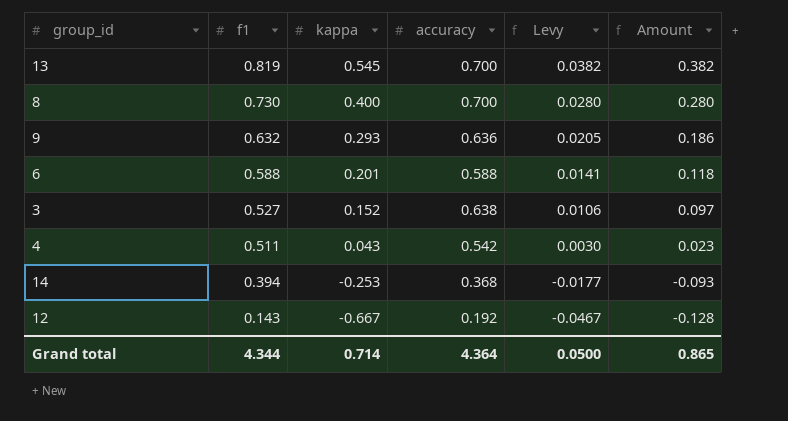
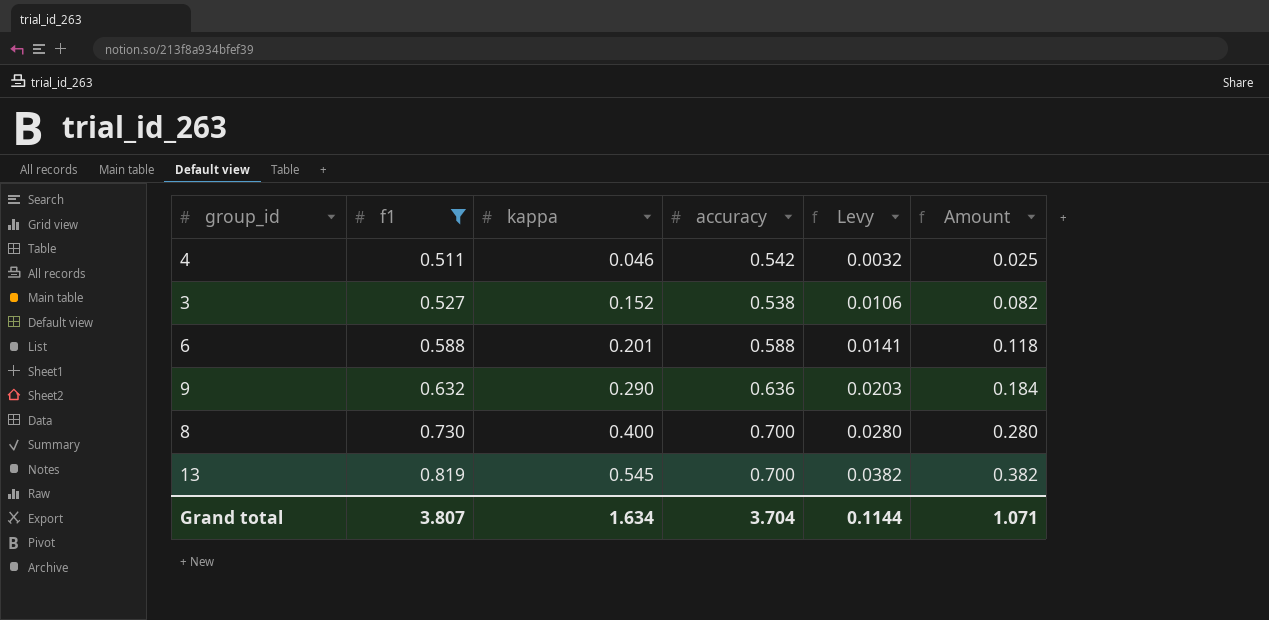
filter: none -> f1 >= 0.511
row order: f1 descending -> f1 ascending
4 | kappa: 0.043 -> 0.046
4 | Levy: 0.0030 -> 0.0032
4 | Amount: 0.023 -> 0.025
3 | accuracy: 0.638 -> 0.538
3 | Amount: 0.097 -> 0.082
9 | kappa: 0.293 -> 0.290
9 | Levy: 0.0205 -> 0.0203
9 | Amount: 0.186 -> 0.184
Grand total | f1: 4.344 -> 3.807
Grand total | kappa: 0.714 -> 1.634
Grand total | accuracy: 4.364 -> 3.704
Grand total | Levy: 0.0500 -> 0.1144
Grand total | Amount: 0.865 -> 1.071

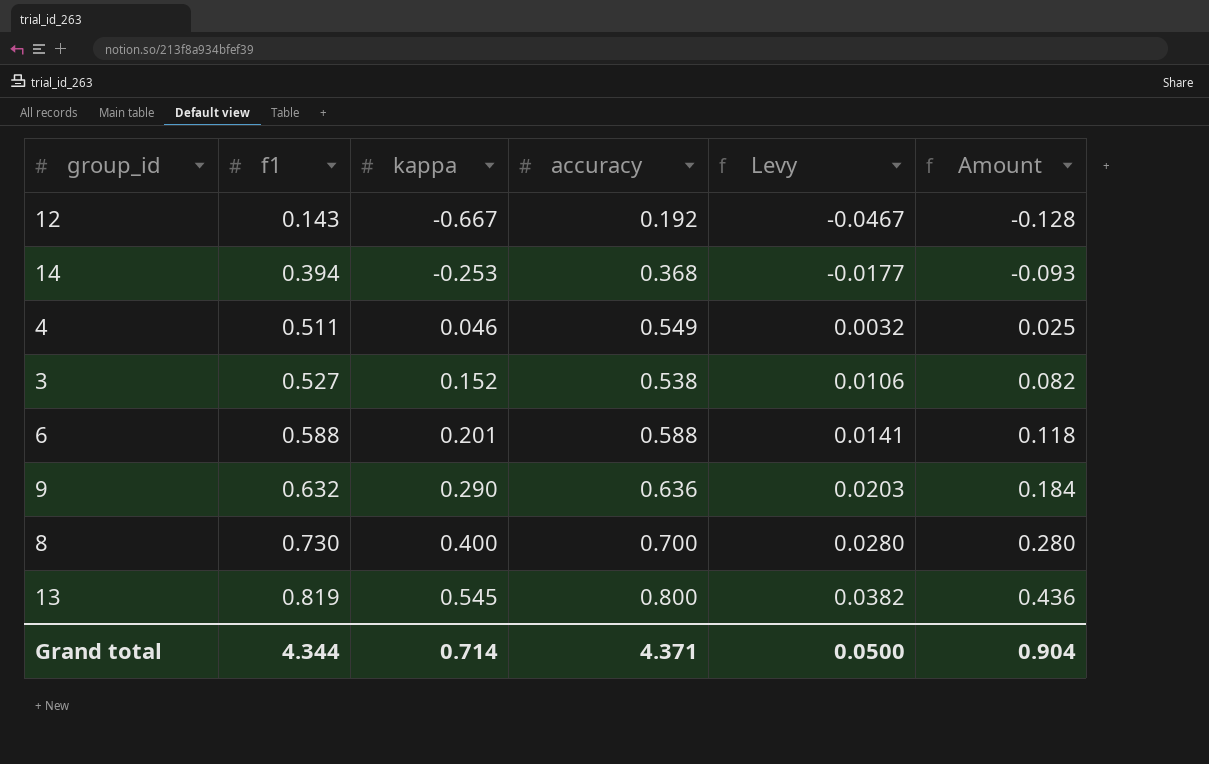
filter: f1 >= 0.511 -> none
4 | accuracy: 0.542 -> 0.549
13 | accuracy: 0.700 -> 0.800
13 | Amount: 0.382 -> 0.436
Grand total | f1: 3.807 -> 4.344
Grand total | kappa: 1.634 -> 0.714
Grand total | accuracy: 3.704 -> 4.371
Grand total | Levy: 0.1144 -> 0.0500
Grand total | Amount: 1.071 -> 0.904

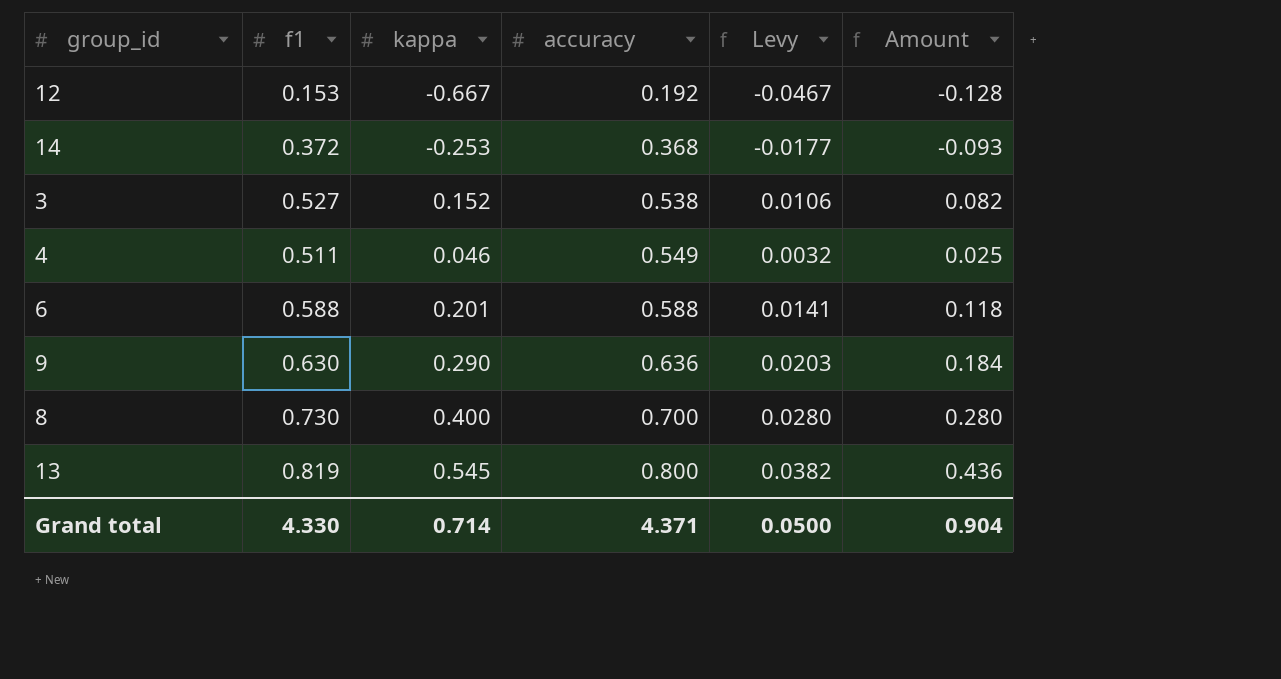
row order: f1 ascending -> accuracy ascending
12 | f1: 0.143 -> 0.153
14 | f1: 0.394 -> 0.372
9 | f1: 0.632 -> 0.630
Grand total | f1: 4.344 -> 4.330

